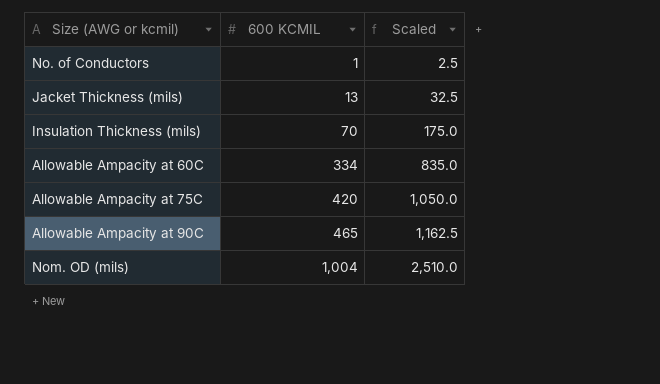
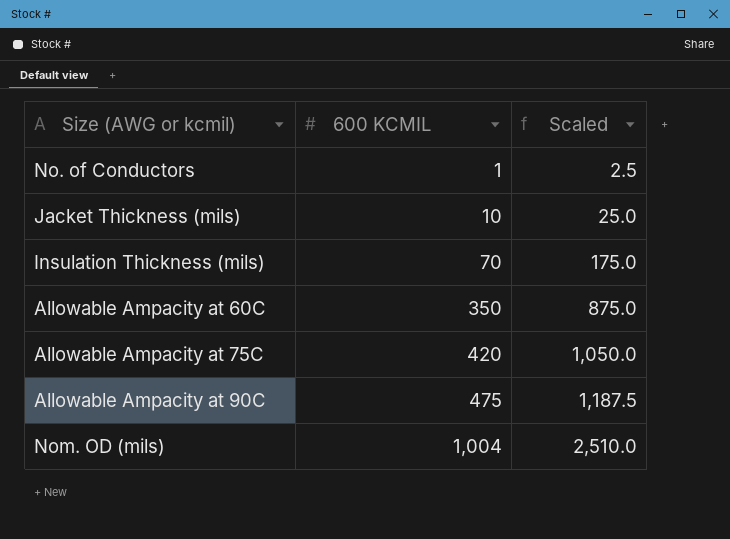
Jacket Thickness (mils) | 600 KCMIL: 13 -> 10
Jacket Thickness (mils) | Scaled: 32.5 -> 25.0
Allowable Ampacity at 60C | 600 KCMIL: 334 -> 350
Allowable Ampacity at 60C | Scaled: 835.0 -> 875.0
Allowable Ampacity at 90C | 600 KCMIL: 465 -> 475
Allowable Ampacity at 90C | Scaled: 1,162.5 -> 1,187.5

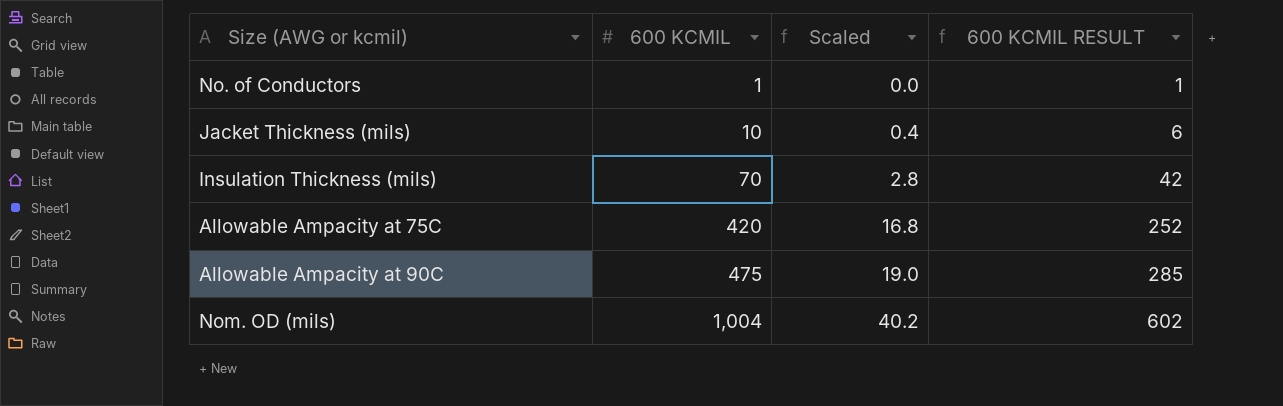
column Scaled | formula: [600 KCMIL] * 2.5 -> [600 KCMIL] * 0.04
column 600 KCMIL RESULT | formula: none -> [600 KCMIL] * 0.6
row Allowable Ampacity at 60C: 350 | 875.0 -> none

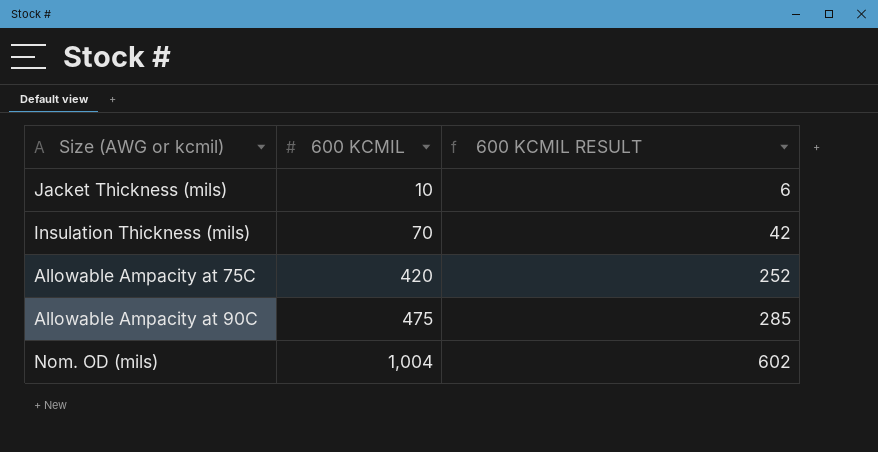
column Scaled | formula: [600 KCMIL] * 0.04 -> none
row No. of Conductors: 1 | 0.0 | 1 -> none

